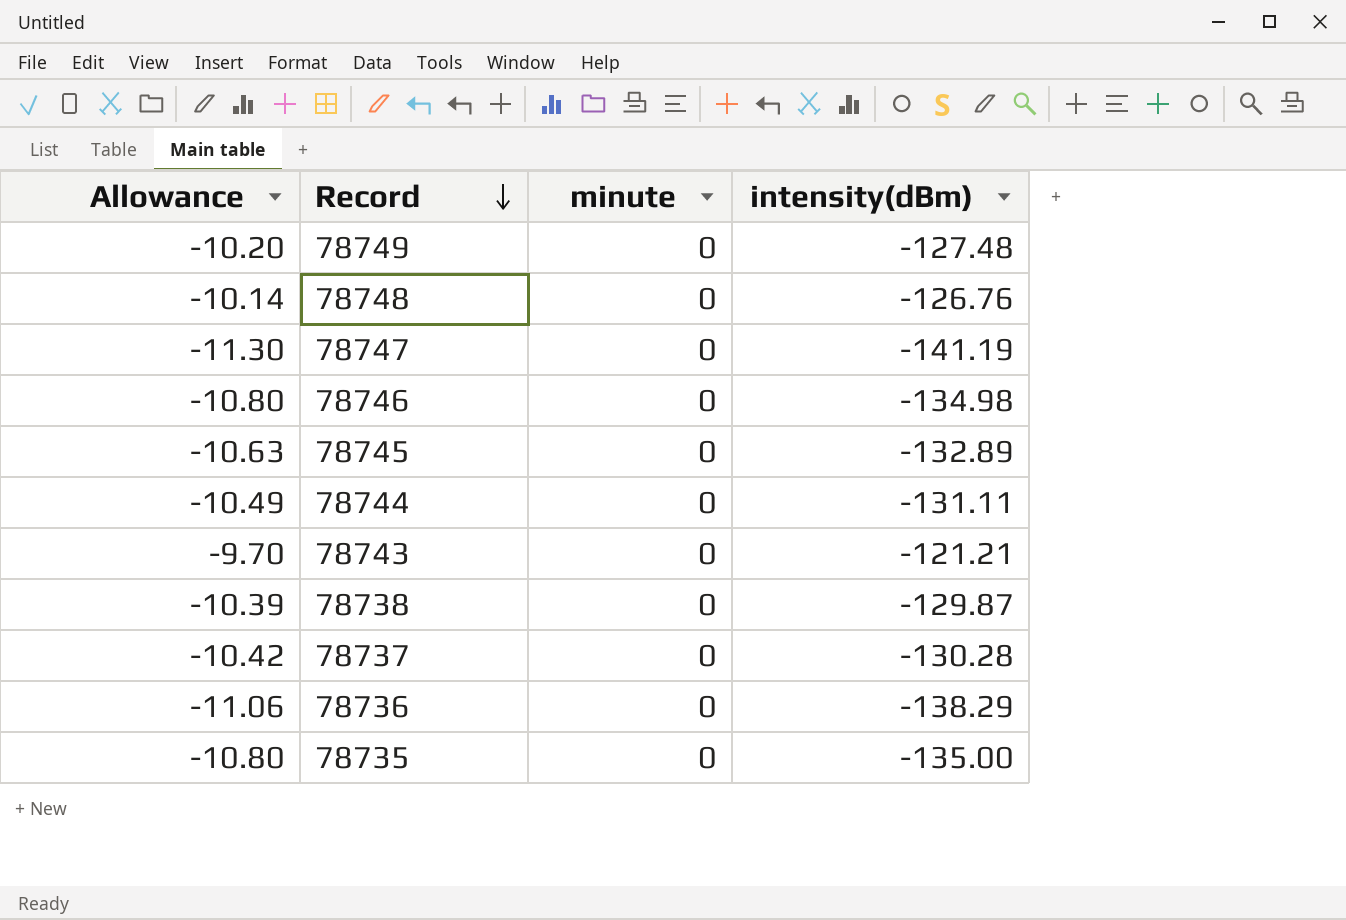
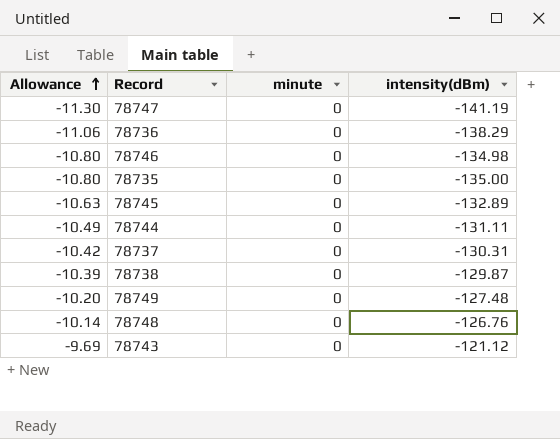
row order: Record descending -> Allowance ascending
78737 | intensity(dBm): -130.28 -> -130.31
78743 | Allowance: -9.70 -> -9.69
78743 | intensity(dBm): -121.21 -> -121.12

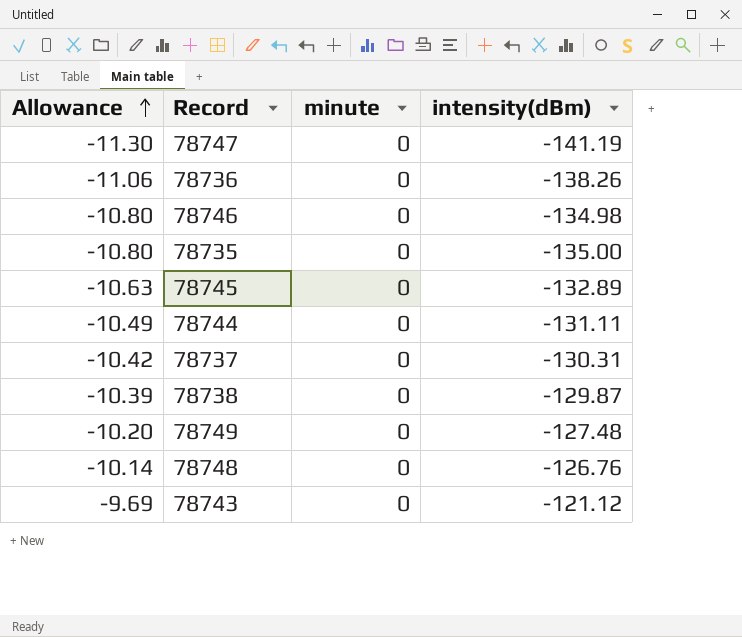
78736 | intensity(dBm): -138.29 -> -138.26

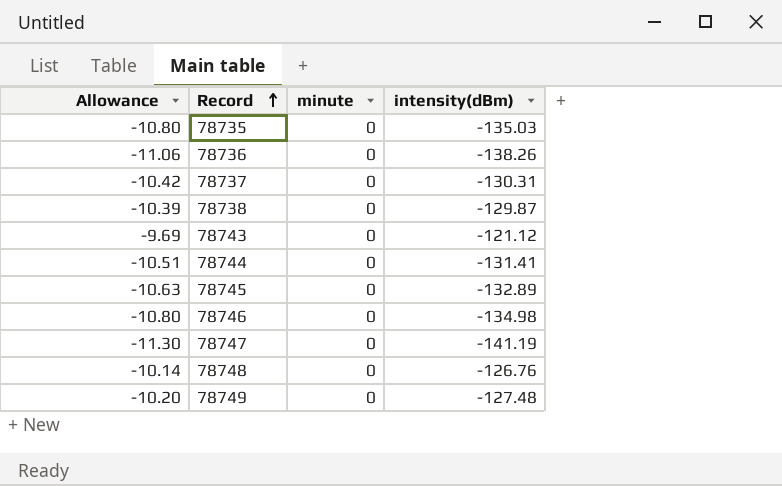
row order: Allowance ascending -> Record ascending
78735 | intensity(dBm): -135.00 -> -135.03
78744 | Allowance: -10.49 -> -10.51
78744 | intensity(dBm): -131.11 -> -131.41

